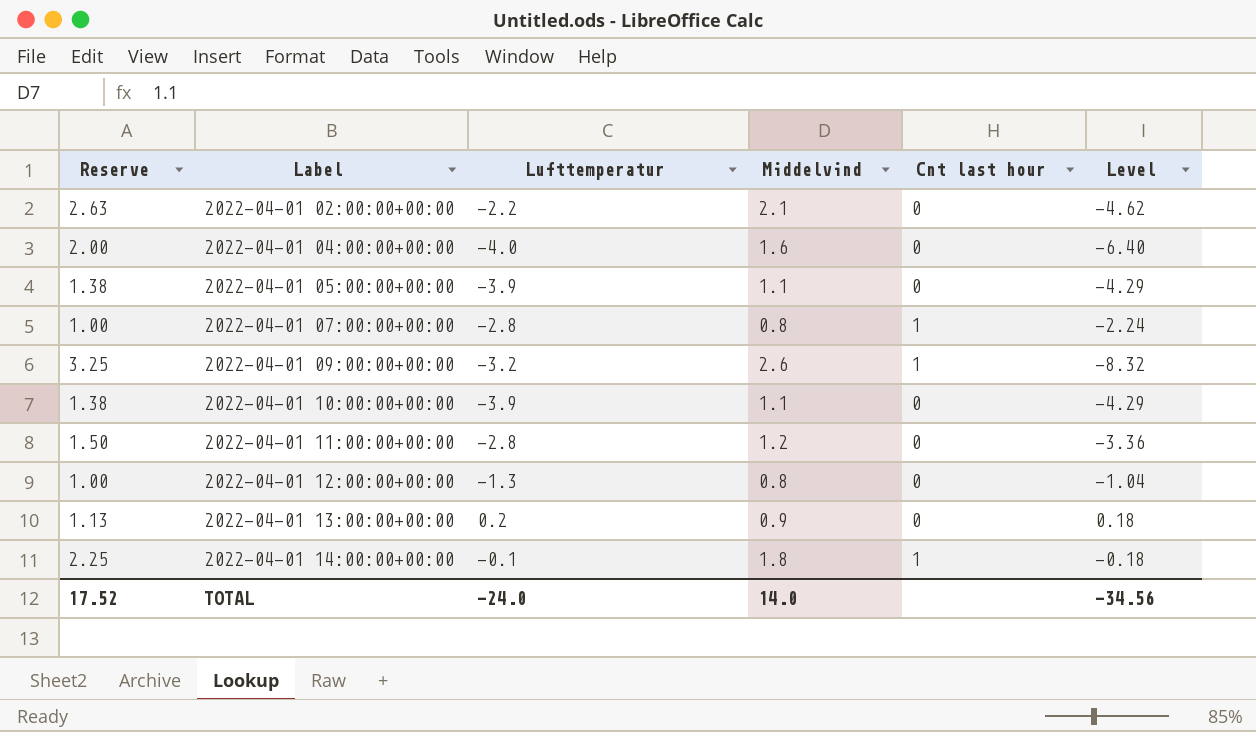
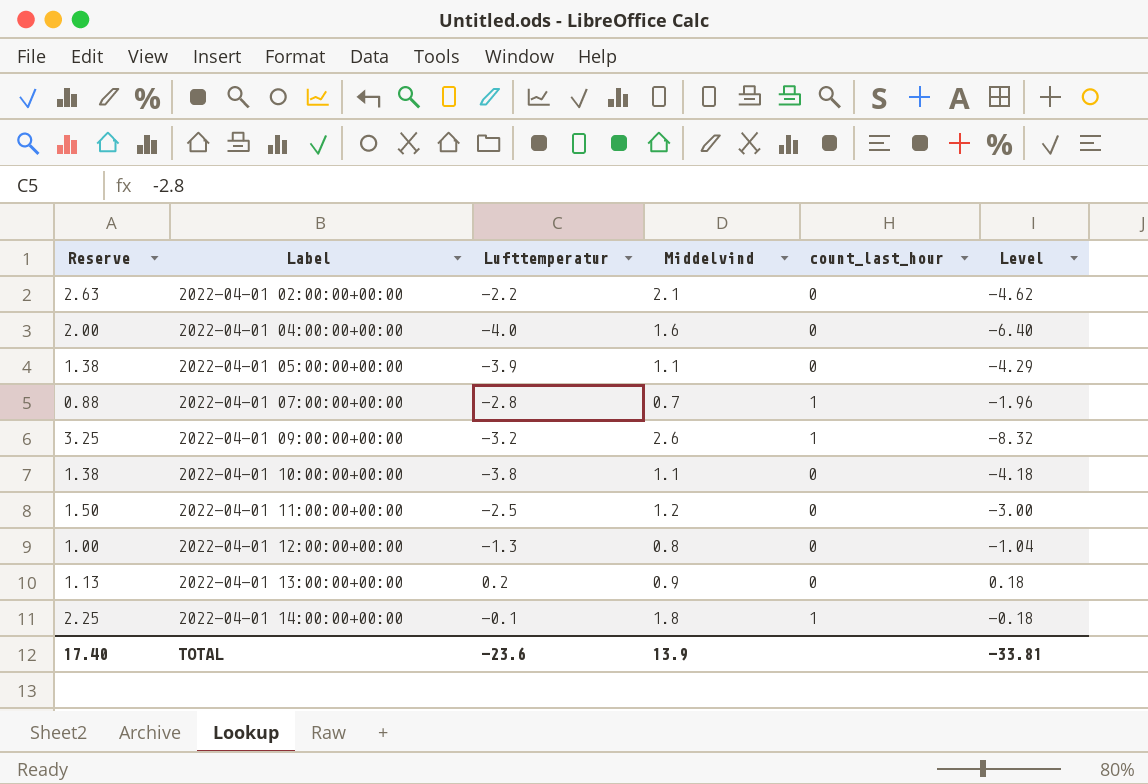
column name: Cnt last hour -> count_last_hour
2022-04-01 07:00:00+00:00 | Reserve: 1.00 -> 0.88
2022-04-01 07:00:00+00:00 | Middelvind: 0.8 -> 0.7
2022-04-01 07:00:00+00:00 | Level: -2.24 -> -1.96
2022-04-01 10:00:00+00:00 | Lufttemperatur: -3.9 -> -3.8
2022-04-01 10:00:00+00:00 | Level: -4.29 -> -4.18
2022-04-01 11:00:00+00:00 | Lufttemperatur: -2.8 -> -2.5
2022-04-01 11:00:00+00:00 | Level: -3.36 -> -3.00
TOTAL | Reserve: 17.52 -> 17.40
TOTAL | Lufttemperatur: -24.0 -> -23.6
TOTAL | Middelvind: 14.0 -> 13.9
TOTAL | Level: -34.56 -> -33.81

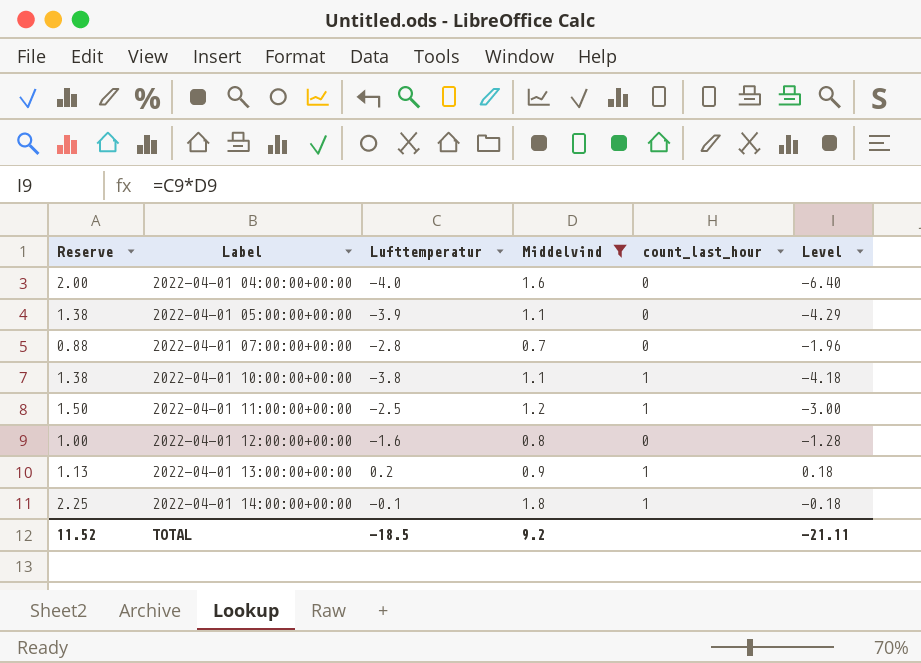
filter: none -> Middelvind <= 1.8
2022-04-01 07:00:00+00:00 | count_last_hour: 1 -> 0
2022-04-01 10:00:00+00:00 | count_last_hour: 0 -> 1
2022-04-01 11:00:00+00:00 | count_last_hour: 0 -> 1
2022-04-01 12:00:00+00:00 | Lufttemperatur: -1.3 -> -1.6
2022-04-01 12:00:00+00:00 | Level: -1.04 -> -1.28
2022-04-01 13:00:00+00:00 | count_last_hour: 0 -> 1
TOTAL | Reserve: 17.40 -> 11.52
TOTAL | Lufttemperatur: -23.6 -> -18.5
TOTAL | Middelvind: 13.9 -> 9.2
TOTAL | Level: -33.81 -> -21.11

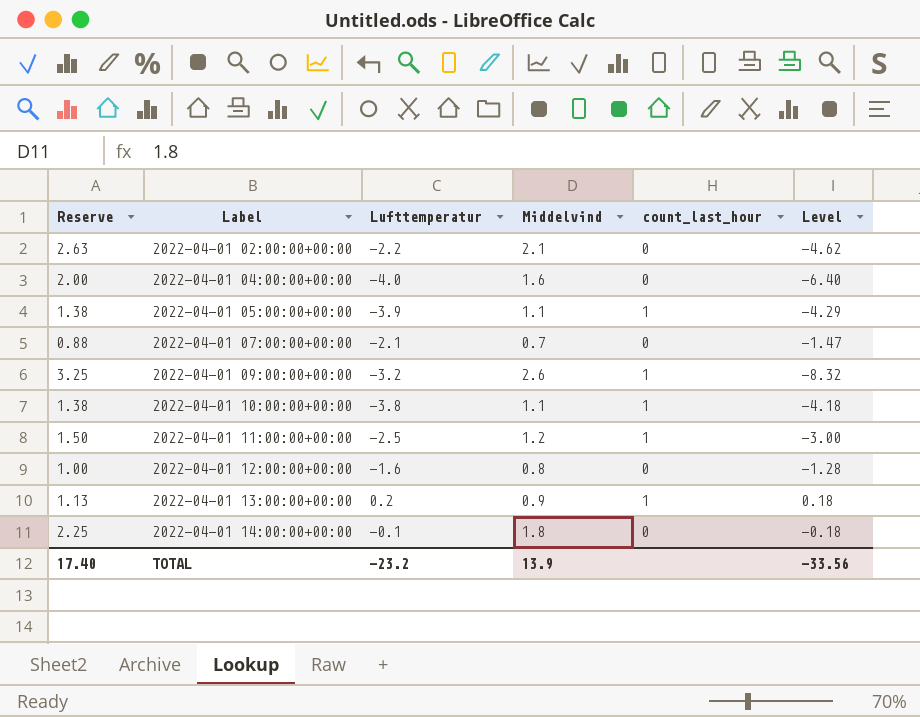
filter: Middelvind <= 1.8 -> none
2022-04-01 05:00:00+00:00 | count_last_hour: 0 -> 1
2022-04-01 07:00:00+00:00 | Lufttemperatur: -2.8 -> -2.1
2022-04-01 07:00:00+00:00 | Level: -1.96 -> -1.47
2022-04-01 14:00:00+00:00 | count_last_hour: 1 -> 0
TOTAL | Reserve: 11.52 -> 17.40
TOTAL | Lufttemperatur: -18.5 -> -23.2
TOTAL | Middelvind: 9.2 -> 13.9
TOTAL | Level: -21.11 -> -33.56

